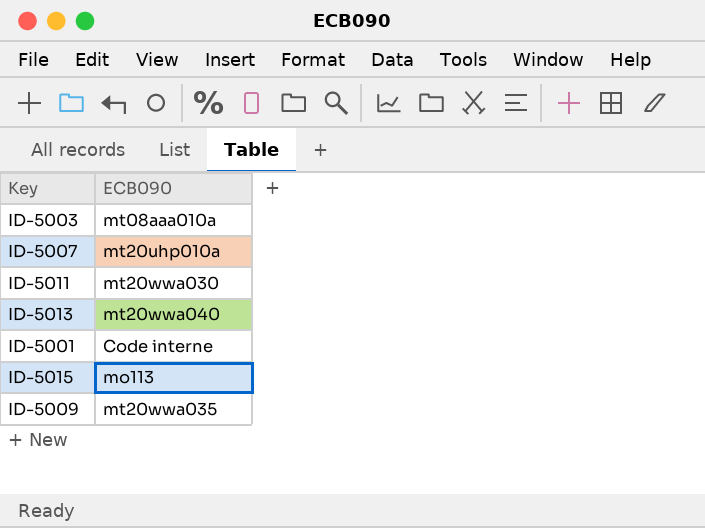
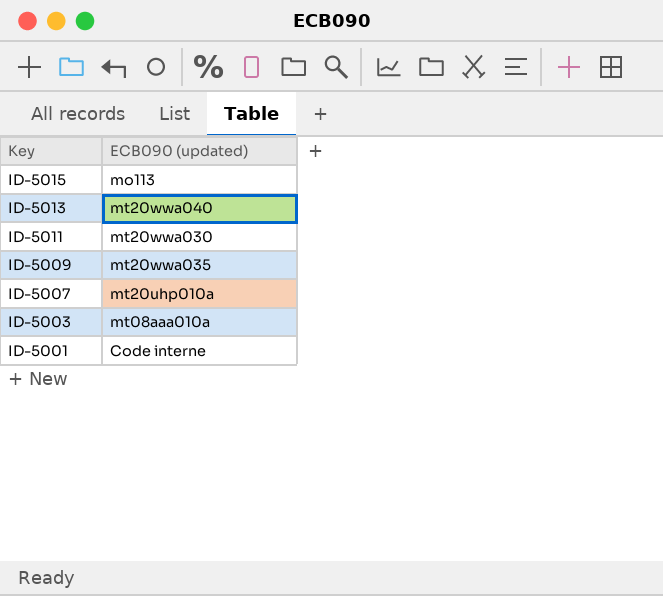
row order: none -> Key descending
column name: ECB090 -> ECB090 (updated)

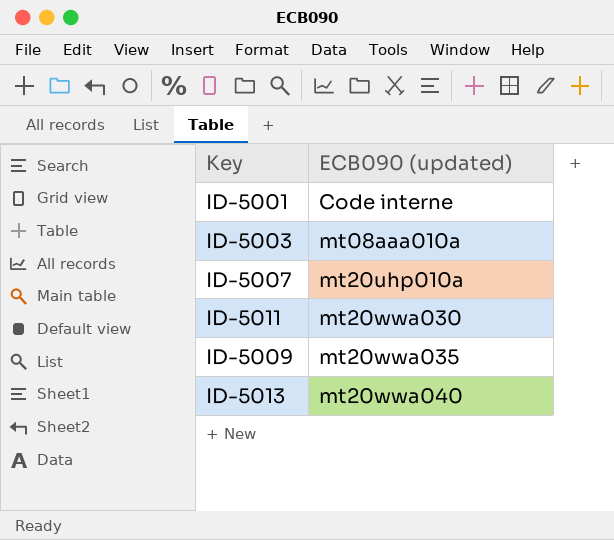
row order: Key descending -> ECB090 (updated) ascending
row ID-5015: mo113 -> none

